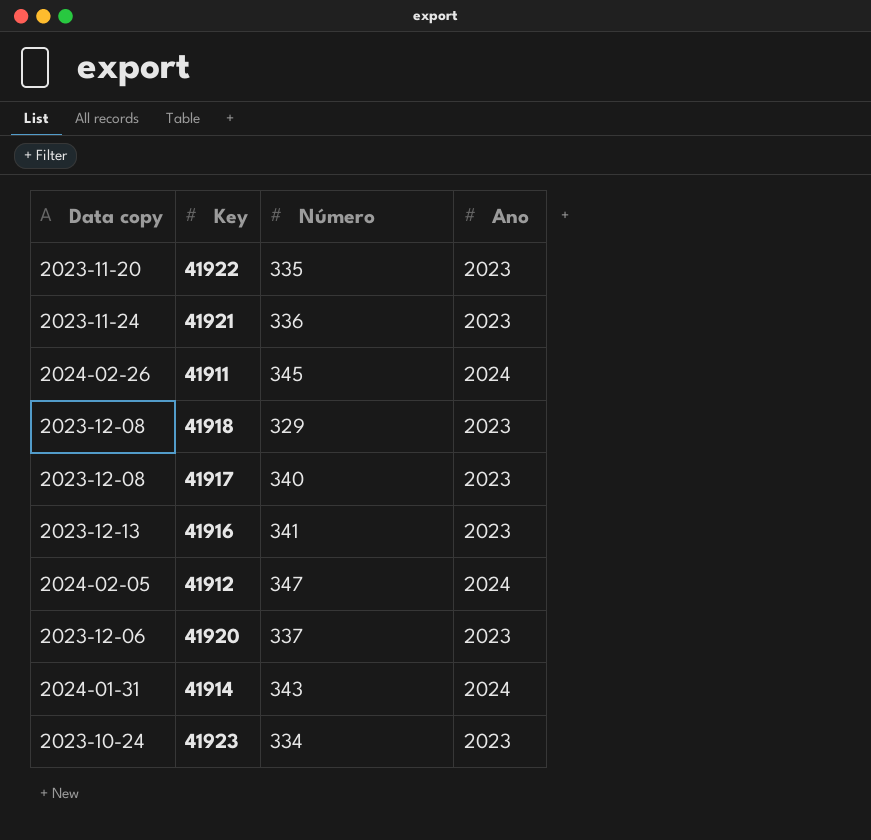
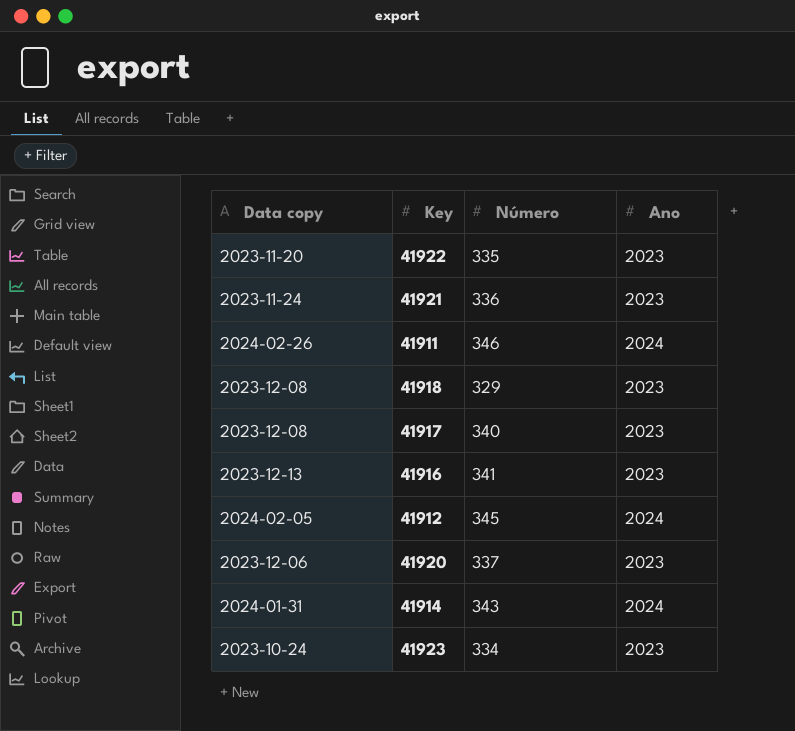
41911 | Número: 345 -> 346
41912 | Número: 347 -> 345

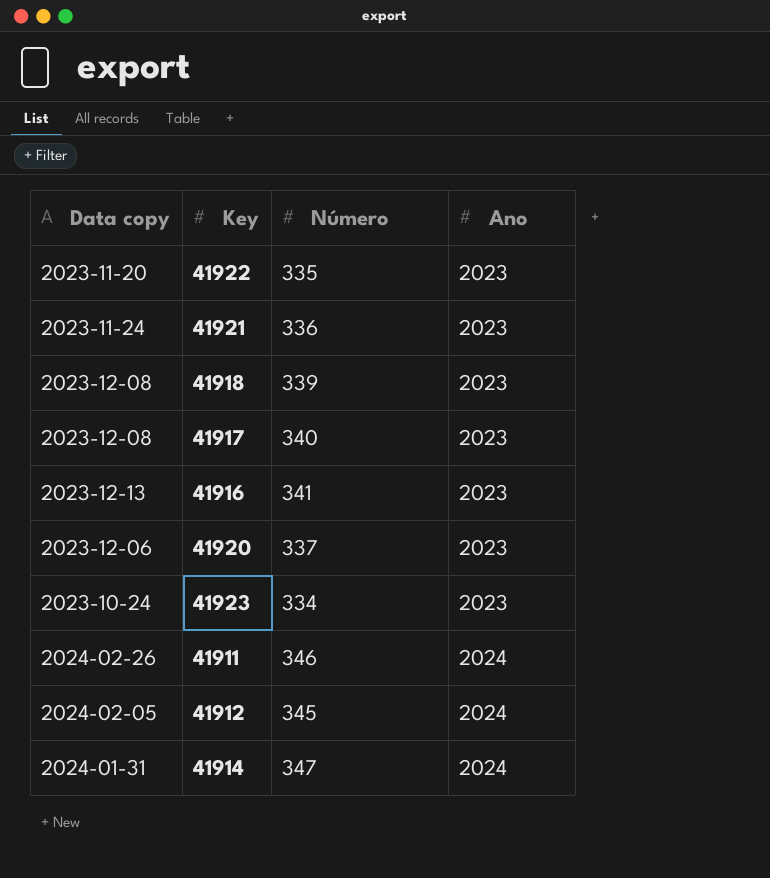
row order: none -> Ano ascending
41918 | Número: 329 -> 339
41914 | Número: 343 -> 347

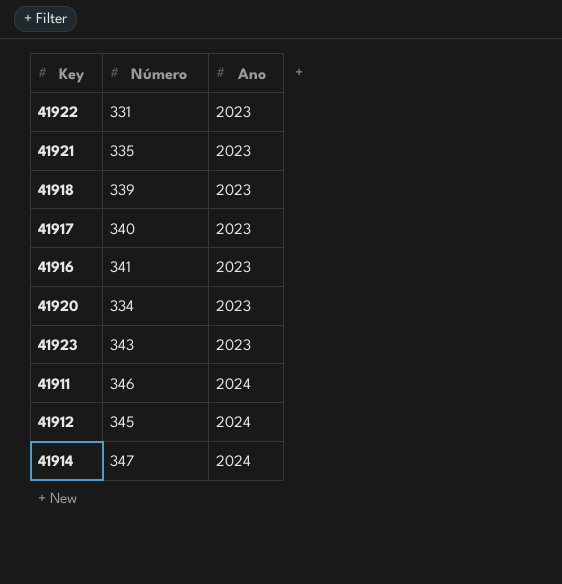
column Data copy | position: 1 -> none
41922 | Número: 335 -> 331
41921 | Número: 336 -> 335
41920 | Número: 337 -> 334
41923 | Número: 334 -> 343

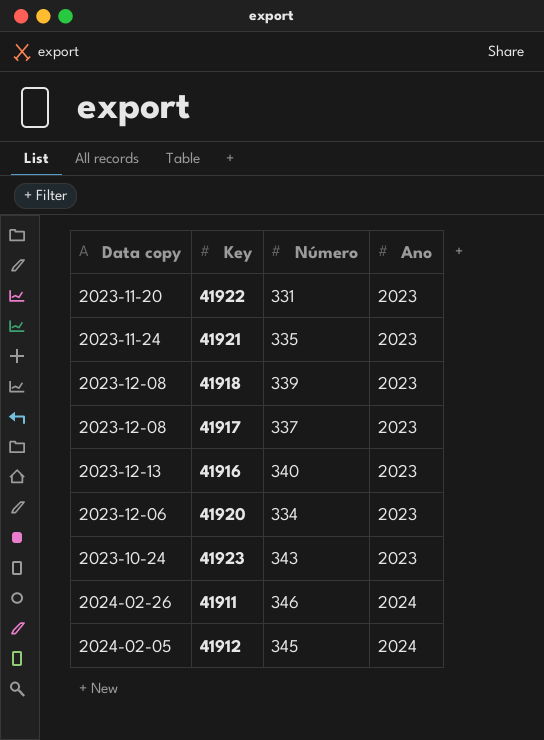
column Data copy | position: none -> 1
row 41914: 347 | 2024 -> none
41917 | Número: 340 -> 337
41916 | Número: 341 -> 340

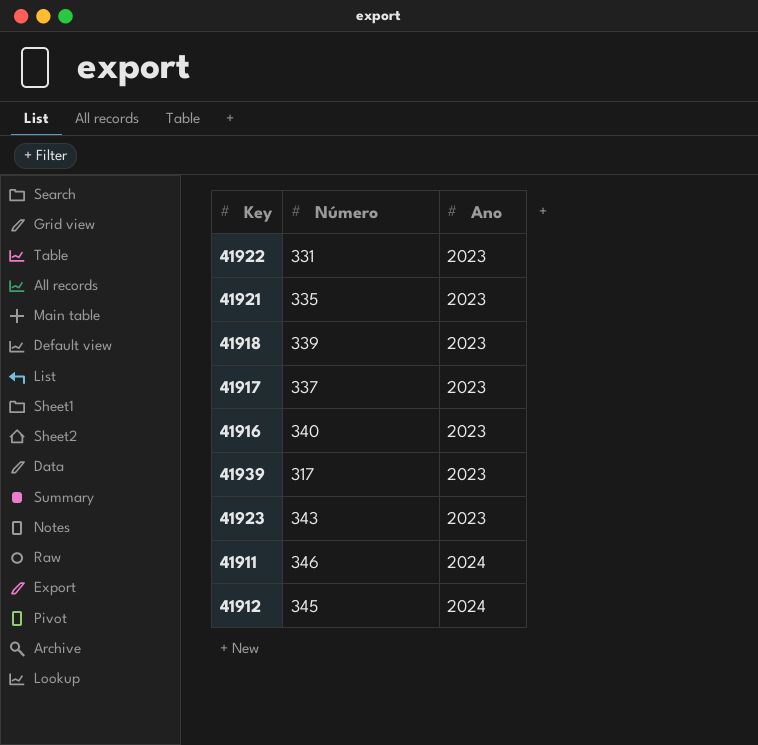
column Data copy | position: 1 -> none
row 41920: 2023-12-06 | 334 | 2023 -> none
row 41939: none -> 317 | 2023

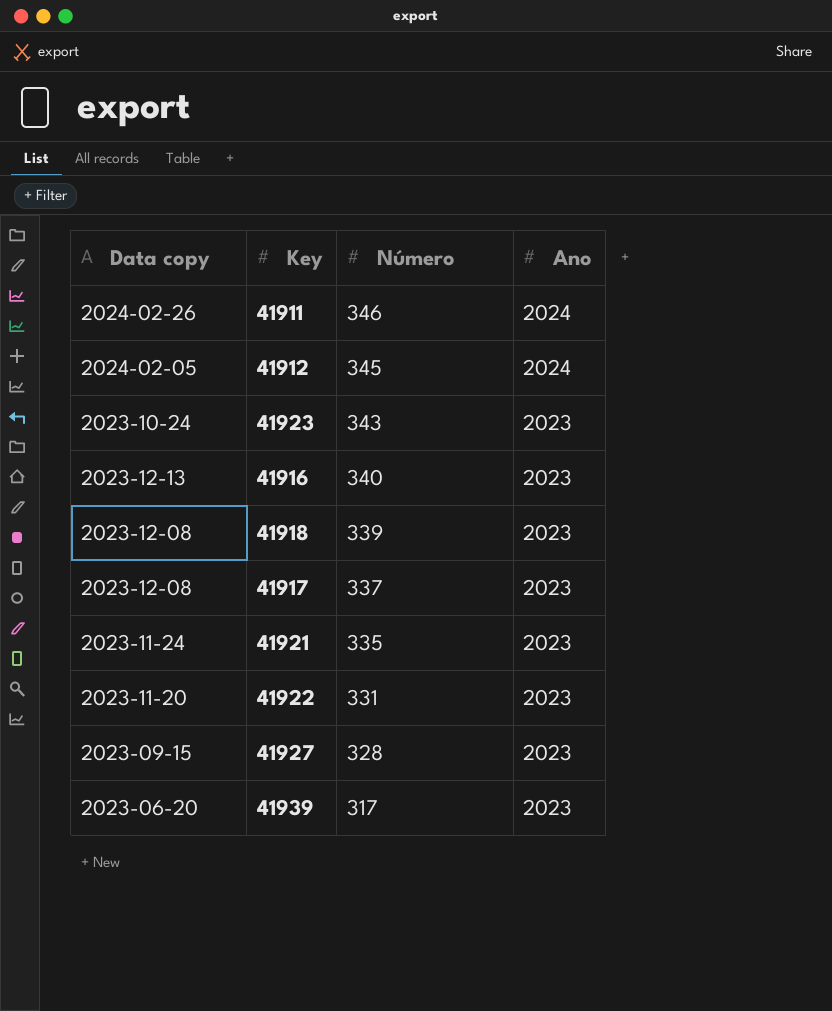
row order: Ano ascending -> Número descending
column Data copy | position: none -> 1
row 41927: none -> 2023-09-15 | 328 | 2023

